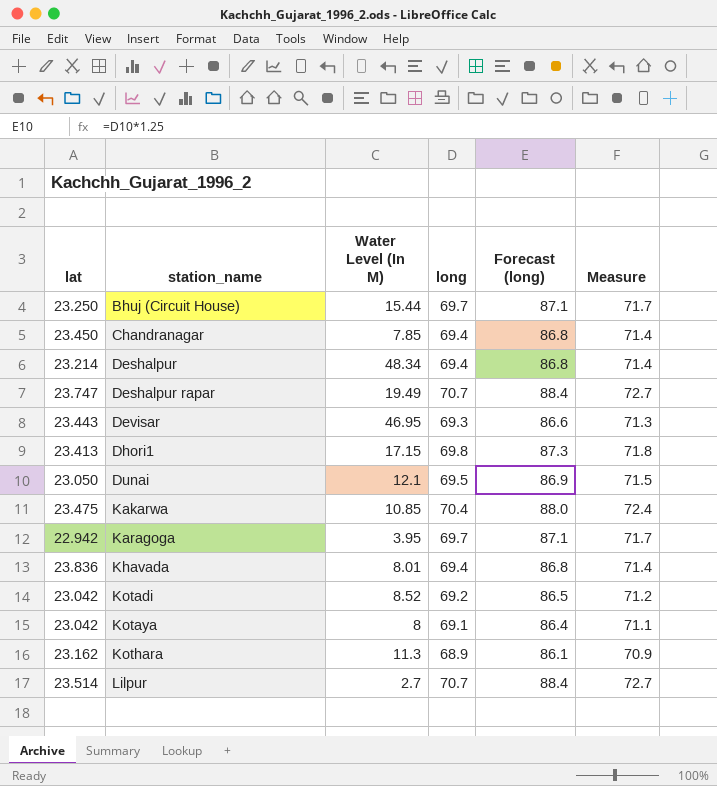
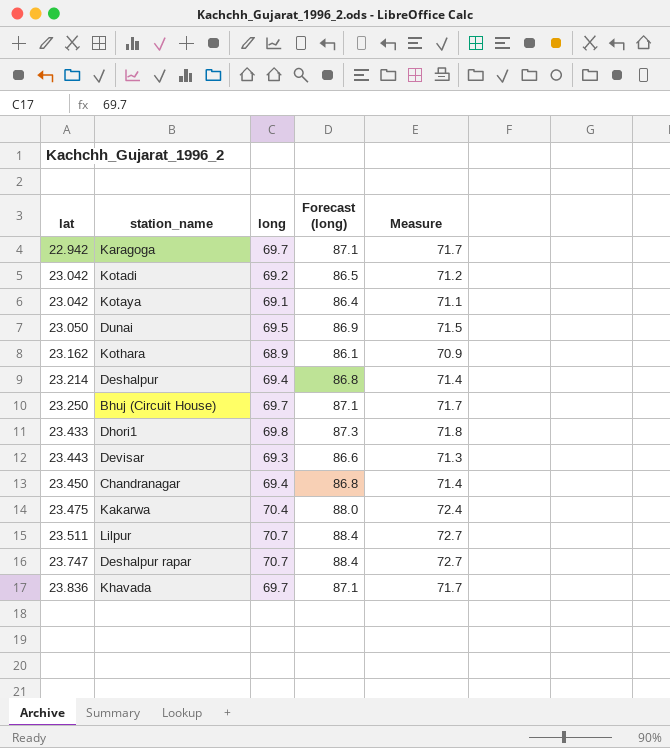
row order: station_name ascending -> lat ascending
column Water Level (In M) | position: 3 -> none
Dhori1 | lat: 23.413 -> 23.433
Lilpur | lat: 23.514 -> 23.511
Khavada | long: 69.4 -> 69.7
Khavada | Forecast (long): 86.8 -> 87.1
Khavada | Measure: 71.4 -> 71.7

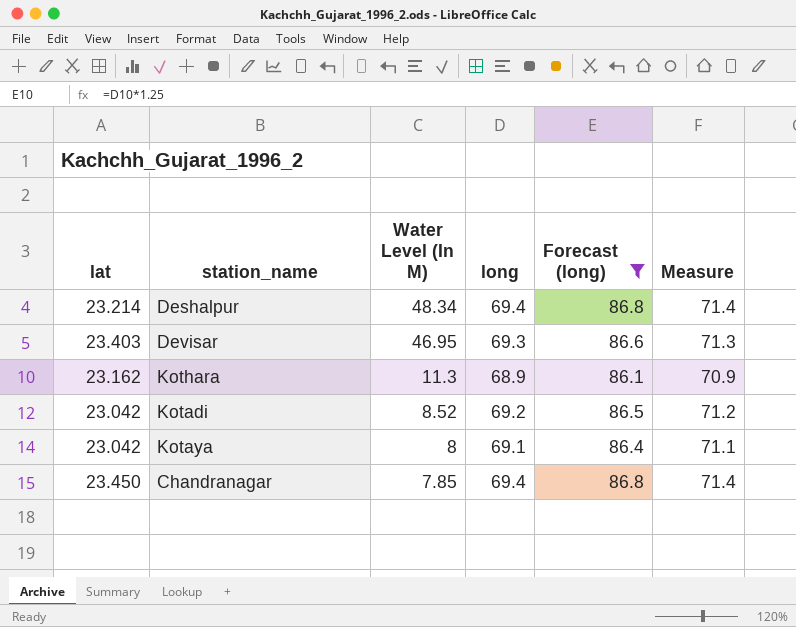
filter: none -> Forecast (long) <= 86.8
row order: lat ascending -> Water Level (In M) descending
column Water Level (In M) | position: none -> 3
Devisar | lat: 23.443 -> 23.403

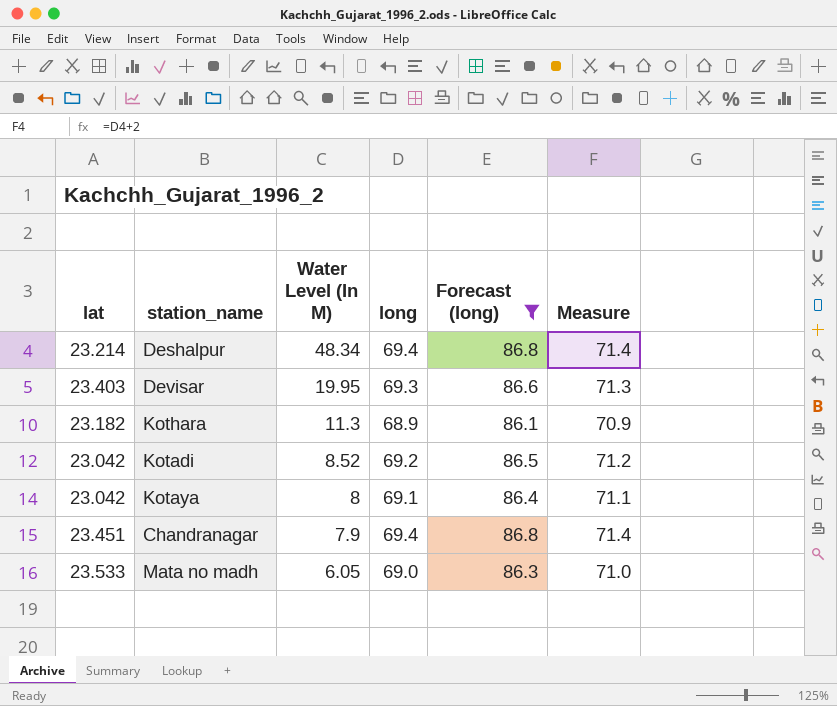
Devisar | Water Level (In M): 46.95 -> 19.95
Kothara | lat: 23.162 -> 23.182
Chandranagar | lat: 23.450 -> 23.451
Chandranagar | Water Level (In M): 7.85 -> 7.9
row Mata no madh: none -> 23.533 | 6.05 | 69.0 | 86.3 | 71.0

